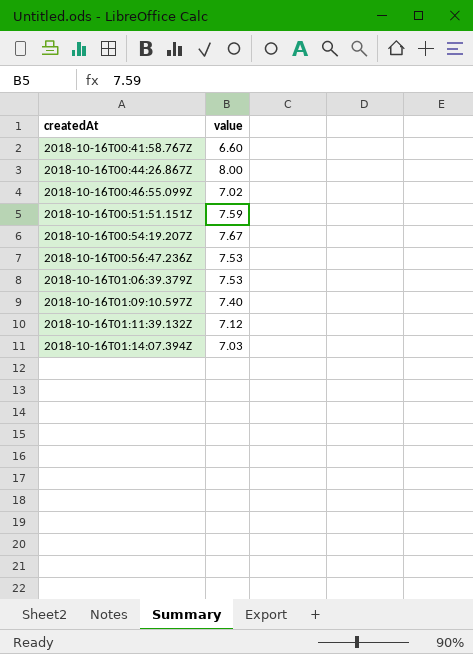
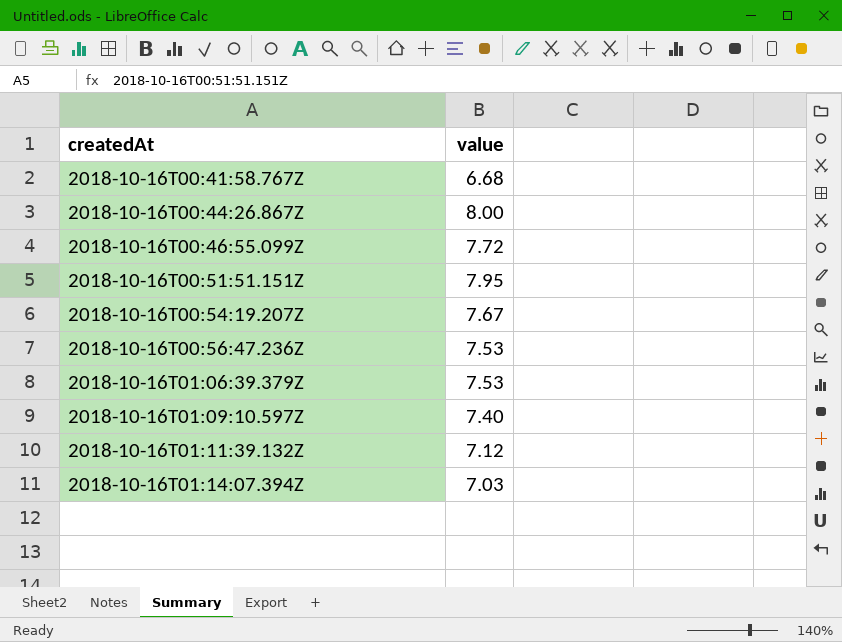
2018-10-16T00:41:58.767Z | value: 6.60 -> 6.68
2018-10-16T00:46:55.099Z | value: 7.02 -> 7.72
2018-10-16T00:51:51.151Z | value: 7.59 -> 7.95

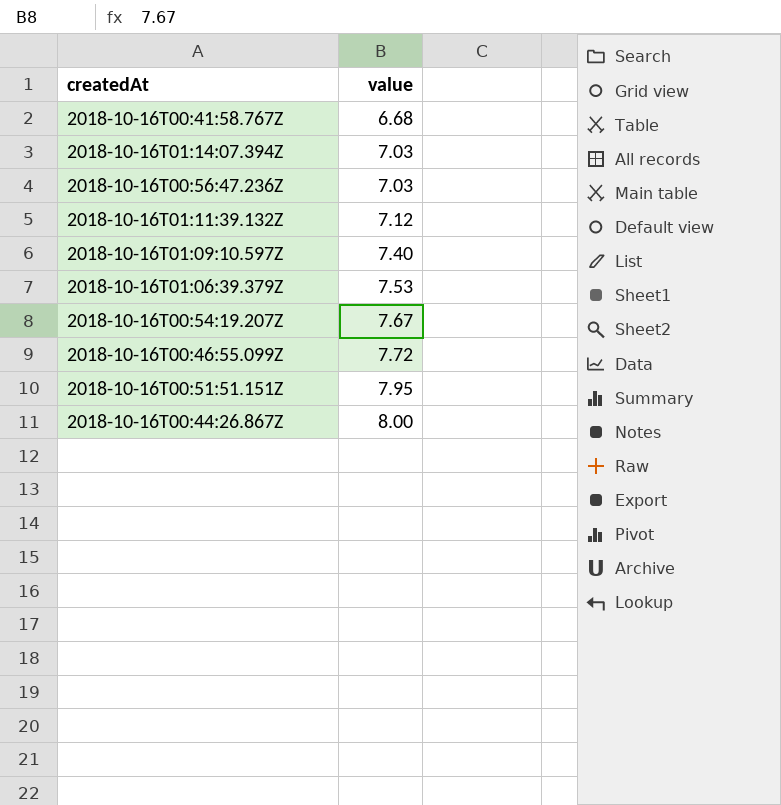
row order: createdAt ascending -> value ascending
2018-10-16T00:56:47.236Z | value: 7.53 -> 7.03

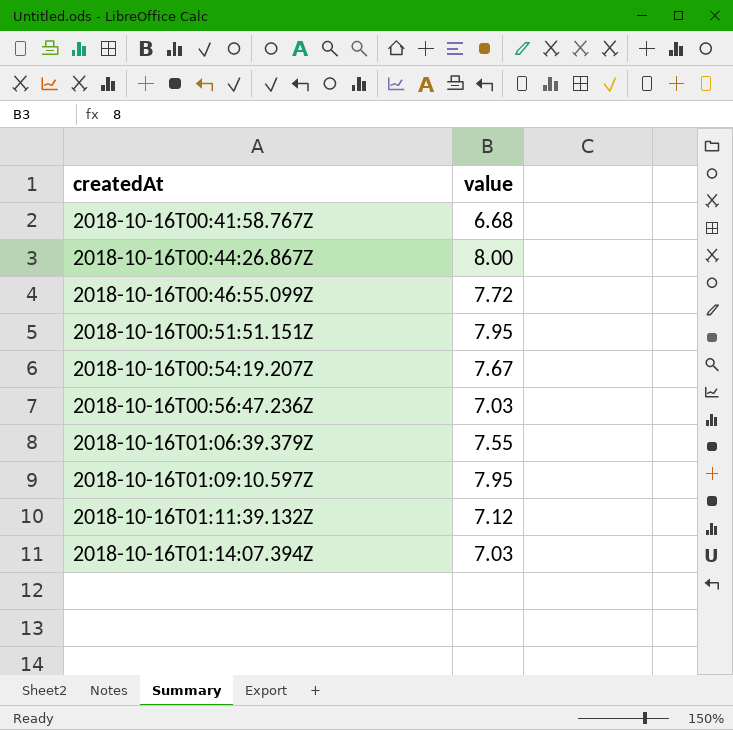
row order: value ascending -> createdAt ascending
2018-10-16T01:06:39.379Z | value: 7.53 -> 7.55
2018-10-16T01:09:10.597Z | value: 7.40 -> 7.95

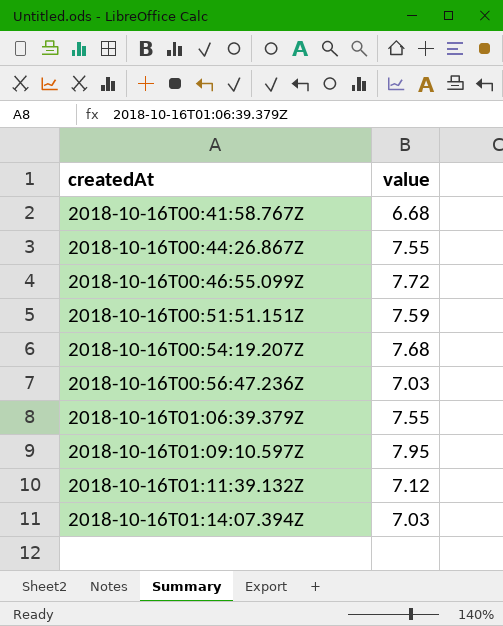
2018-10-16T00:44:26.867Z | value: 8.00 -> 7.55
2018-10-16T00:51:51.151Z | value: 7.95 -> 7.59
2018-10-16T00:54:19.207Z | value: 7.67 -> 7.68

